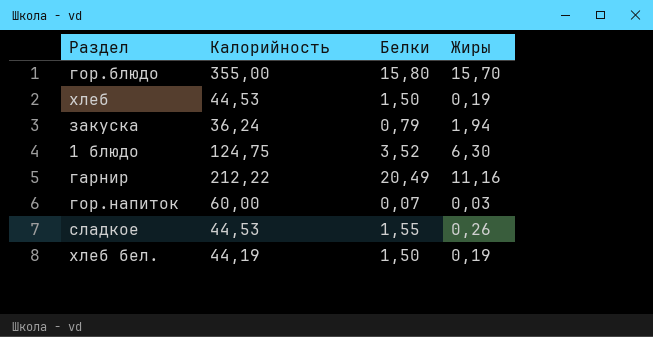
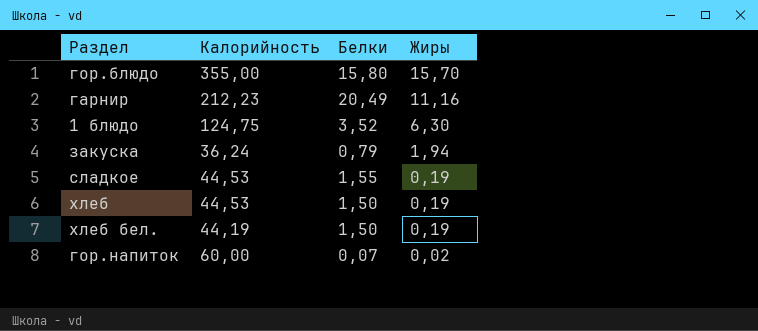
row order: none -> Жиры descending
гарнир | Калорийность: 212,22 -> 212,23
сладкое | Жиры: 0,26 -> 0,19
гор.напиток | Жиры: 0,03 -> 0,02

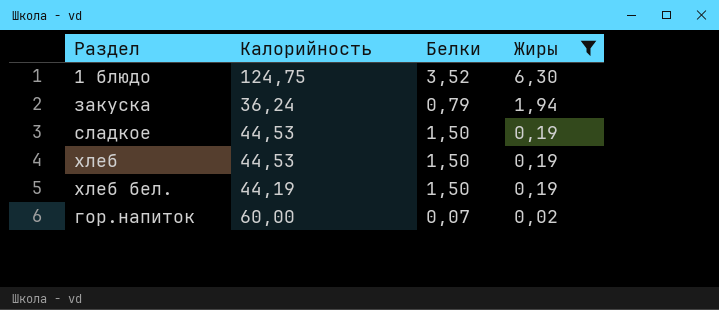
filter: none -> Жиры <= 6,30
сладкое | Белки: 1,55 -> 1,50

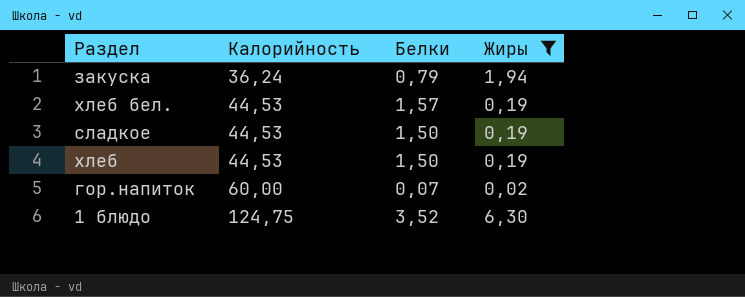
row order: Жиры descending -> Калорийность ascending
хлеб бел. | Калорийность: 44,19 -> 44,53
хлеб бел. | Белки: 1,50 -> 1,57

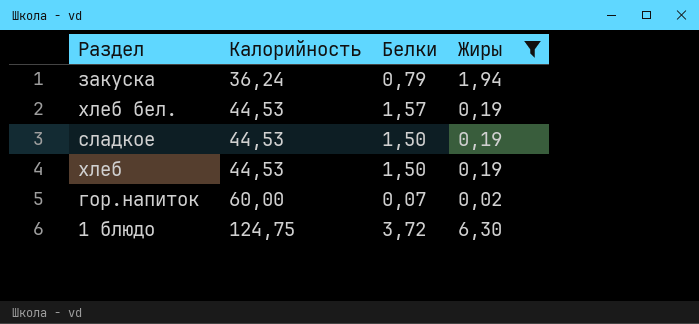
1 блюдо | Белки: 3,52 -> 3,72

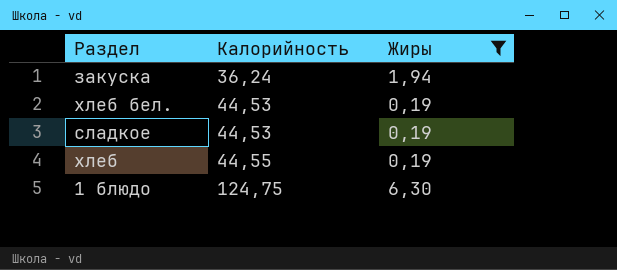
column Белки | position: 3 -> none
row гор.напиток: 60,00 | 0,07 | 0,02 -> none
хлеб | Калорийность: 44,53 -> 44,55

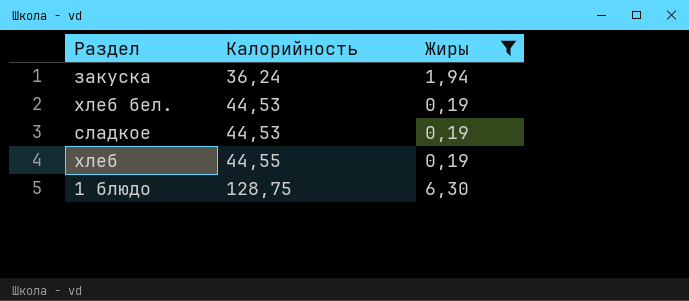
1 блюдо | Калорийность: 124,75 -> 128,75

